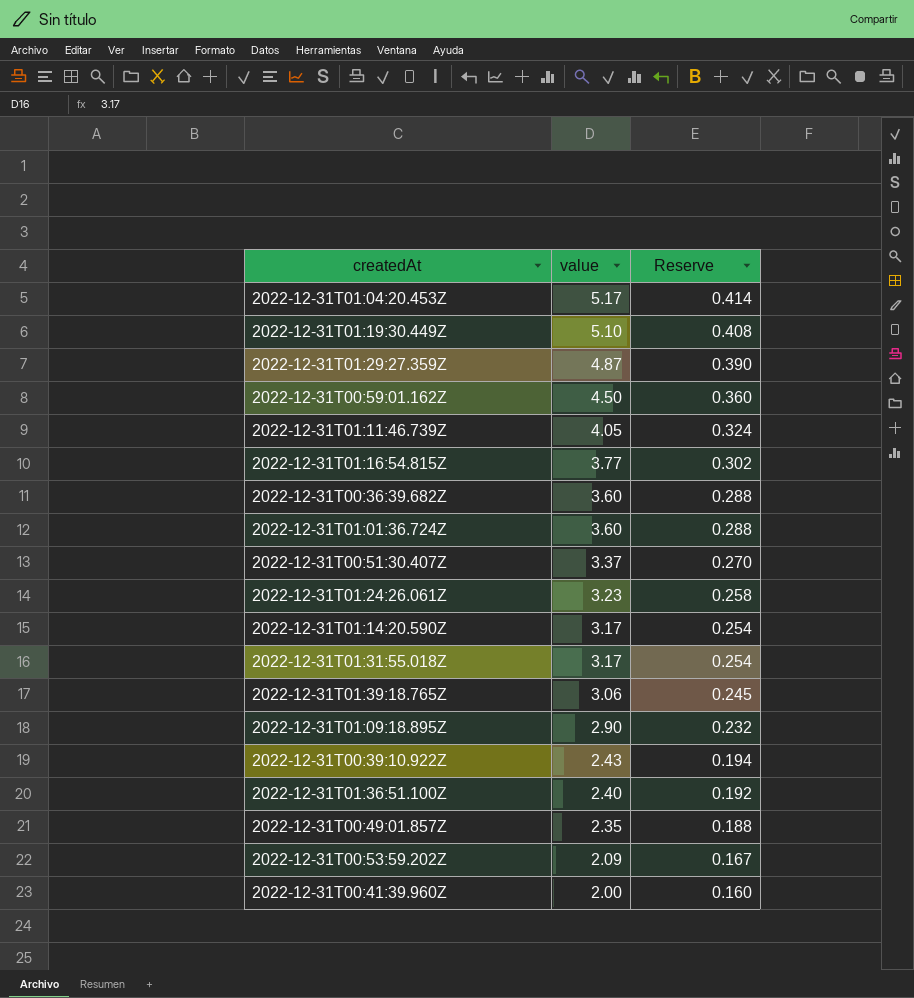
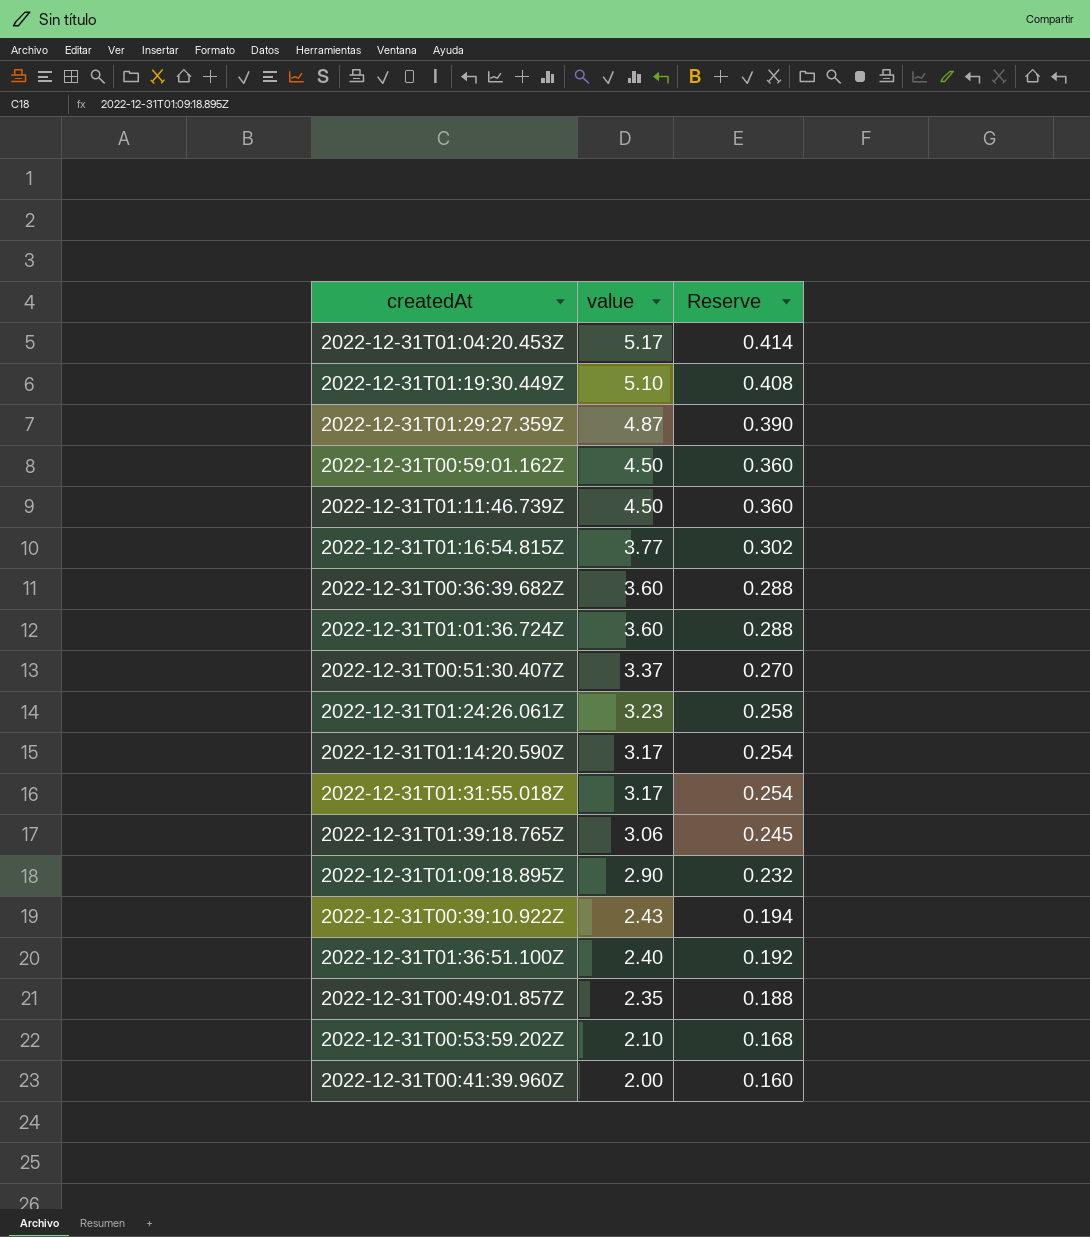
2022-12-31T01:11:46.739Z | value: 4.05 -> 4.50
2022-12-31T01:11:46.739Z | Reserve: 0.324 -> 0.360
2022-12-31T00:53:59.202Z | value: 2.09 -> 2.10
2022-12-31T00:53:59.202Z | Reserve: 0.167 -> 0.168

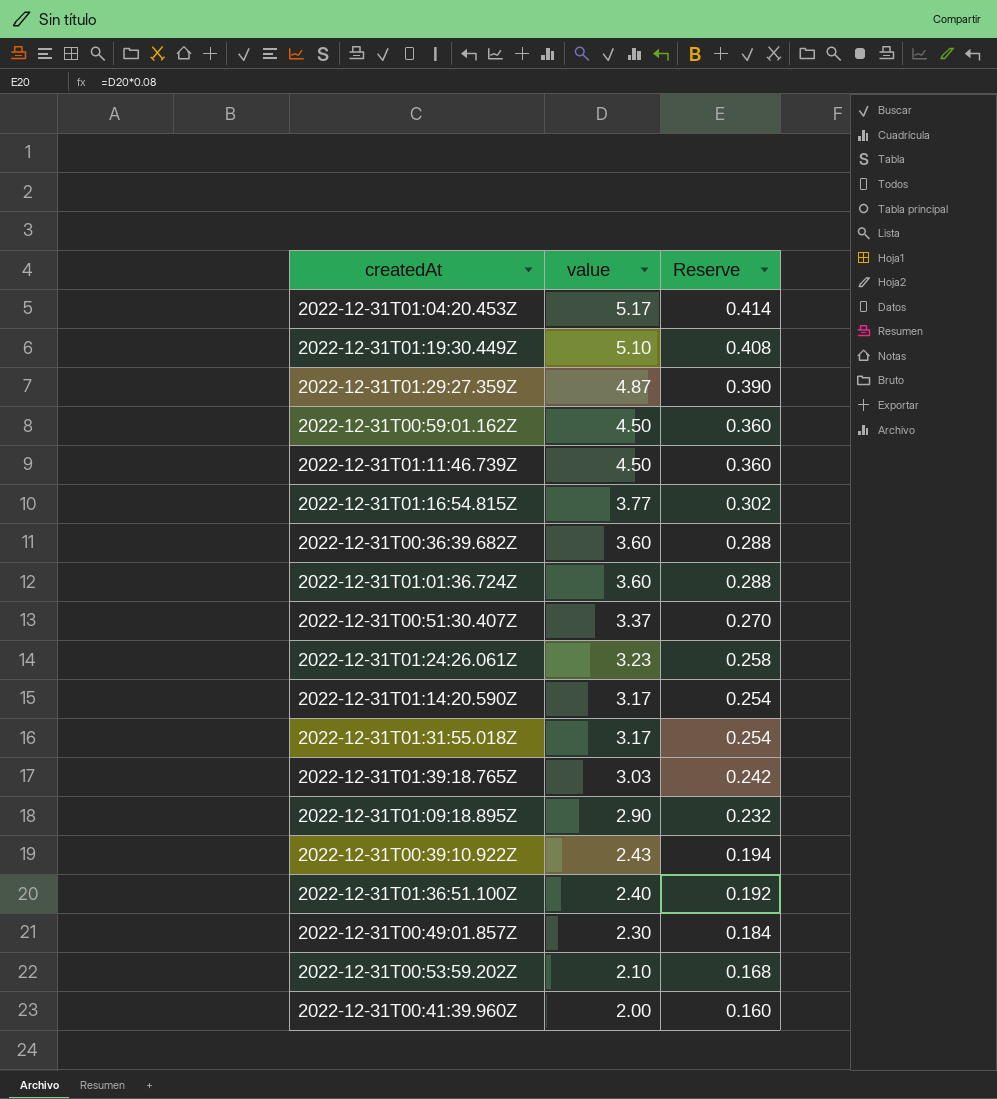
2022-12-31T01:39:18.765Z | value: 3.06 -> 3.03
2022-12-31T01:39:18.765Z | Reserve: 0.245 -> 0.242
2022-12-31T00:49:01.857Z | value: 2.35 -> 2.30
2022-12-31T00:49:01.857Z | Reserve: 0.188 -> 0.184

